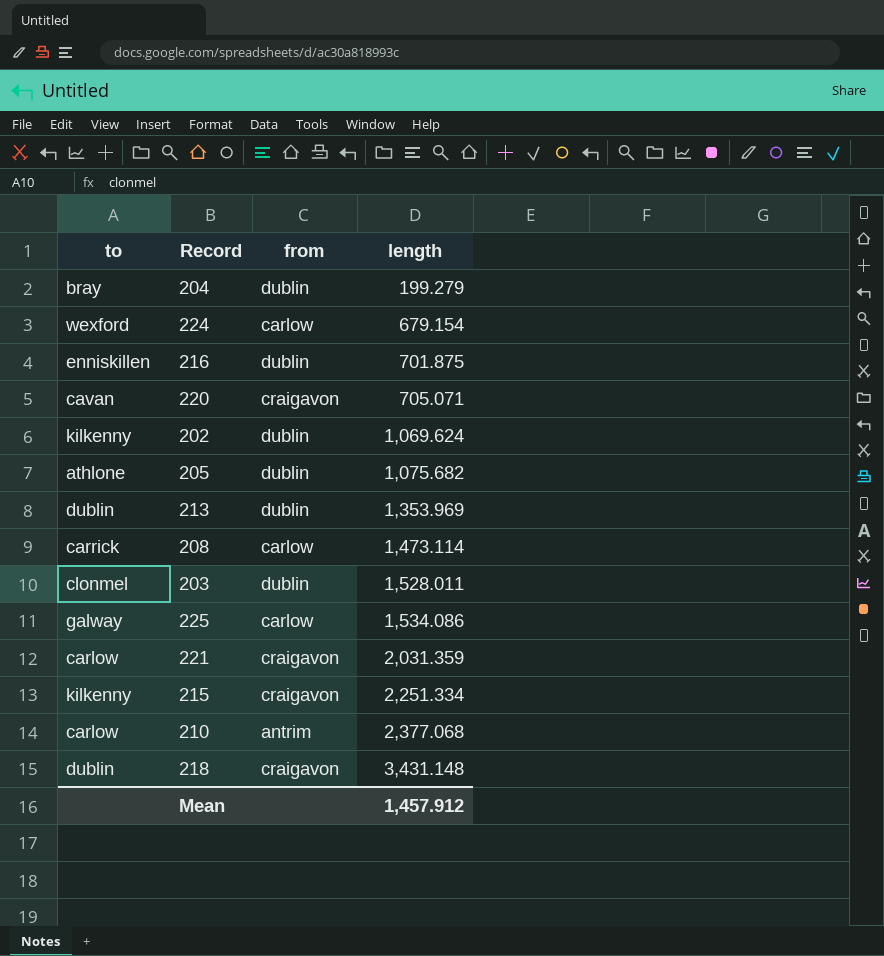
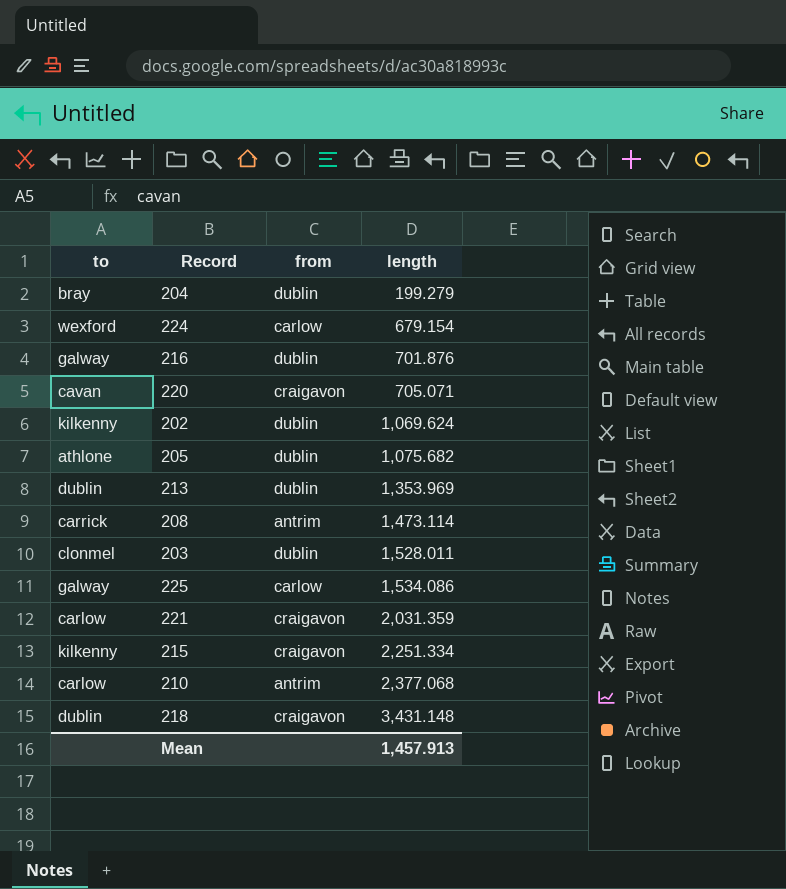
216 | to: enniskillen -> galway
216 | length: 701.875 -> 701.876
208 | from: carlow -> antrim
Mean | length: 1,457.912 -> 1,457.913

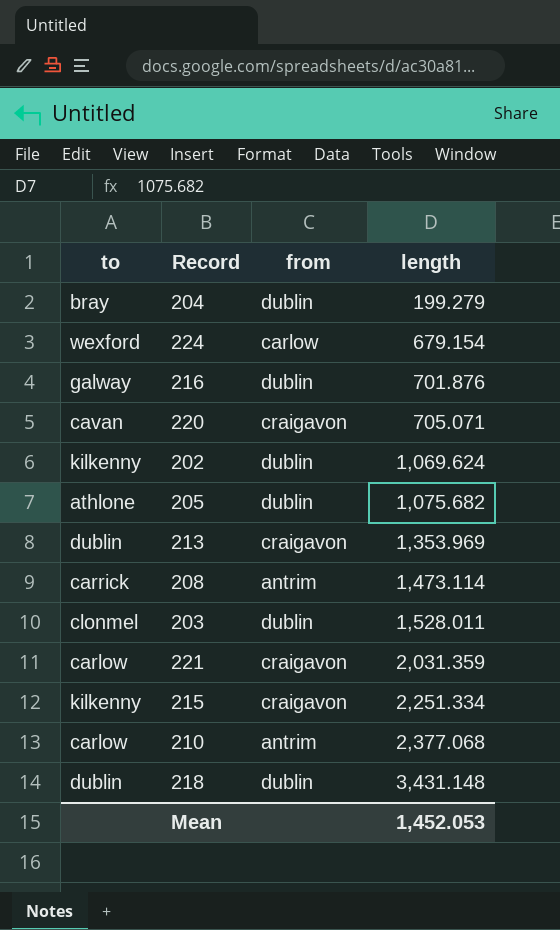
row 225: galway | carlow | 1,534.086 -> none
213 | from: dublin -> craigavon
218 | from: craigavon -> dublin
Mean | length: 1,457.913 -> 1,452.053

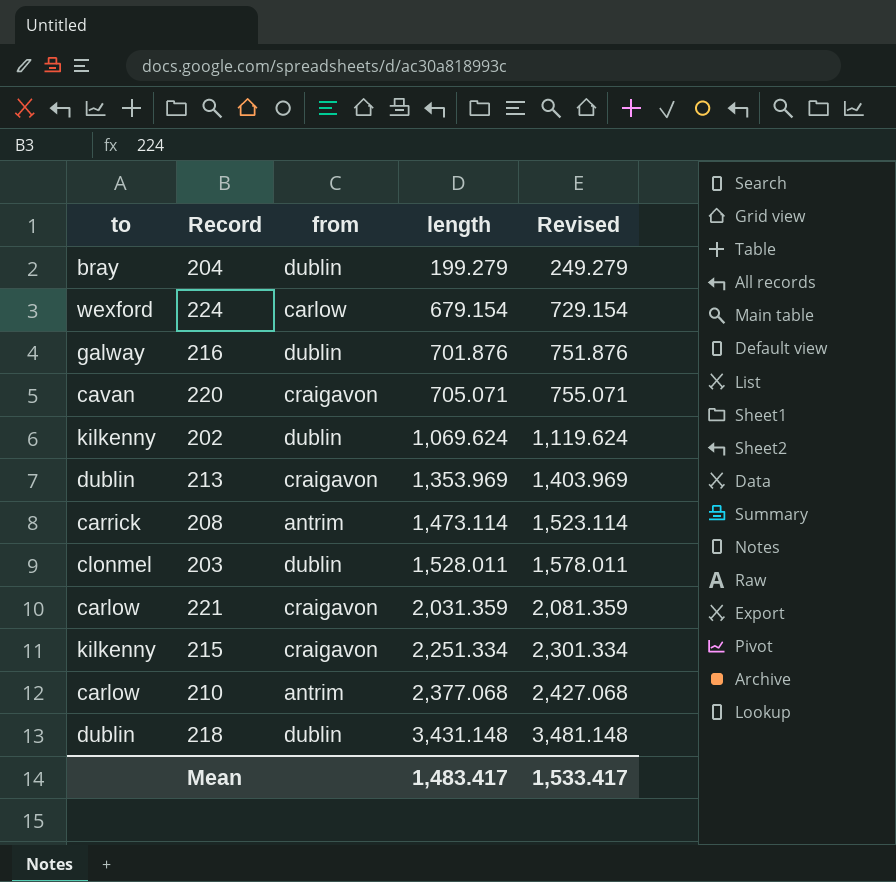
column Revised | formula: none -> [length] + 50
row 205: athlone | dublin | 1,075.682 -> none
Mean | length: 1,452.053 -> 1,483.417

